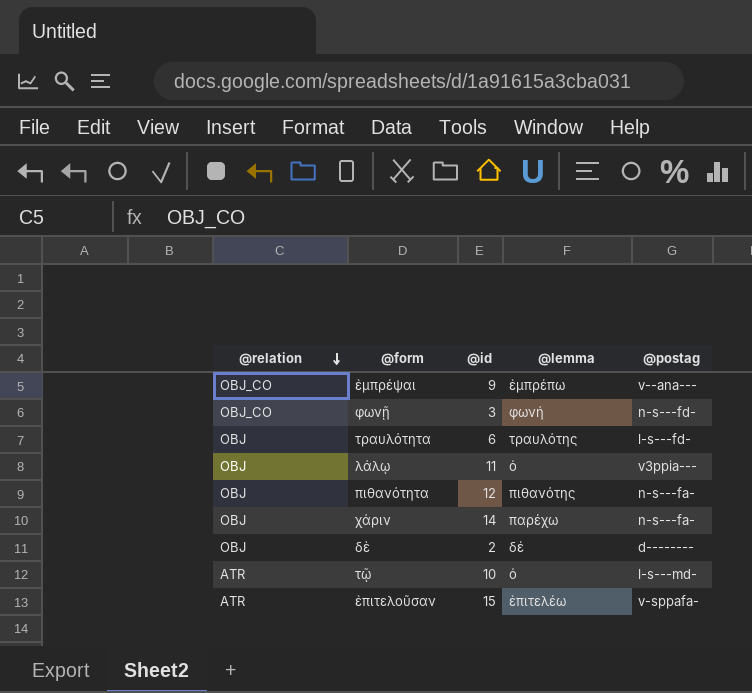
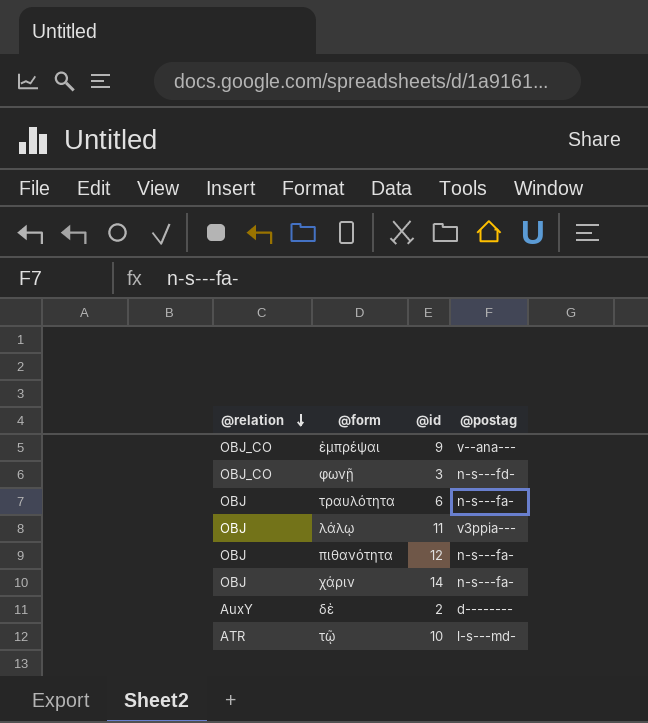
column @lemma | position: 4 -> none
row ἐπιτελοῦσαν: ATR | 15 | ἐπιτελέω | v-sppafa- -> none
τραυλότητα | @postag: l-s---fd- -> n-s---fa-
δὲ | @relation: OBJ -> AuxY

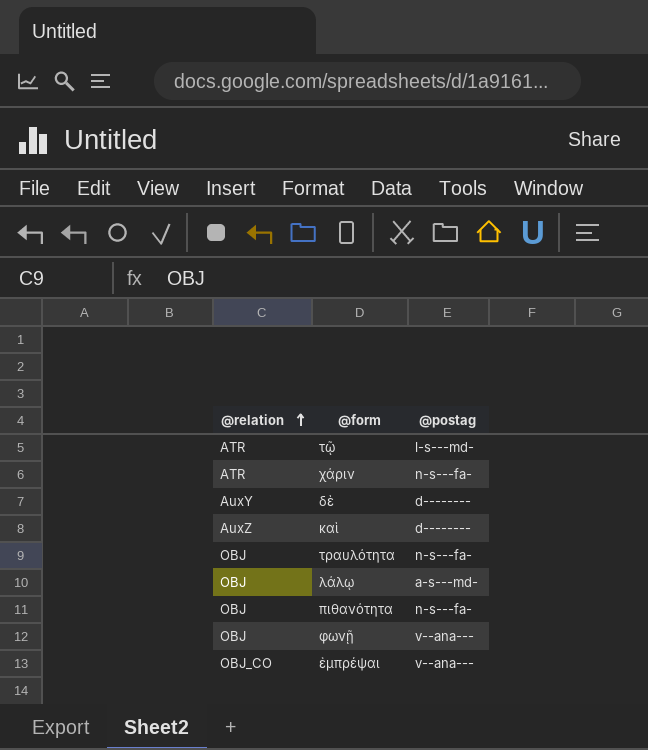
row order: @relation descending -> @relation ascending
column @id | position: 3 -> none
χάριν | @relation: OBJ -> ATR
row καὶ: none -> AuxZ | d--------
λάλῳ | @postag: v3ppia--- -> a-s---md-
φωνῇ | @relation: OBJ_CO -> OBJ
φωνῇ | @postag: n-s---fd- -> v--ana---

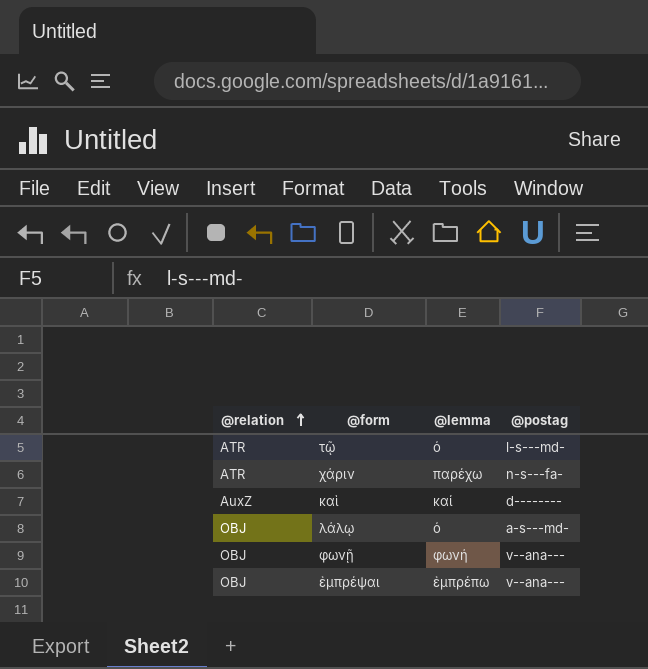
column @lemma | position: none -> 3
row δὲ: AuxY | d-------- -> none
row τραυλότητα: OBJ | n-s---fa- -> none
row πιθανότητα: OBJ | n-s---fa- -> none
ἐμπρέψαι | @relation: OBJ_CO -> OBJ

